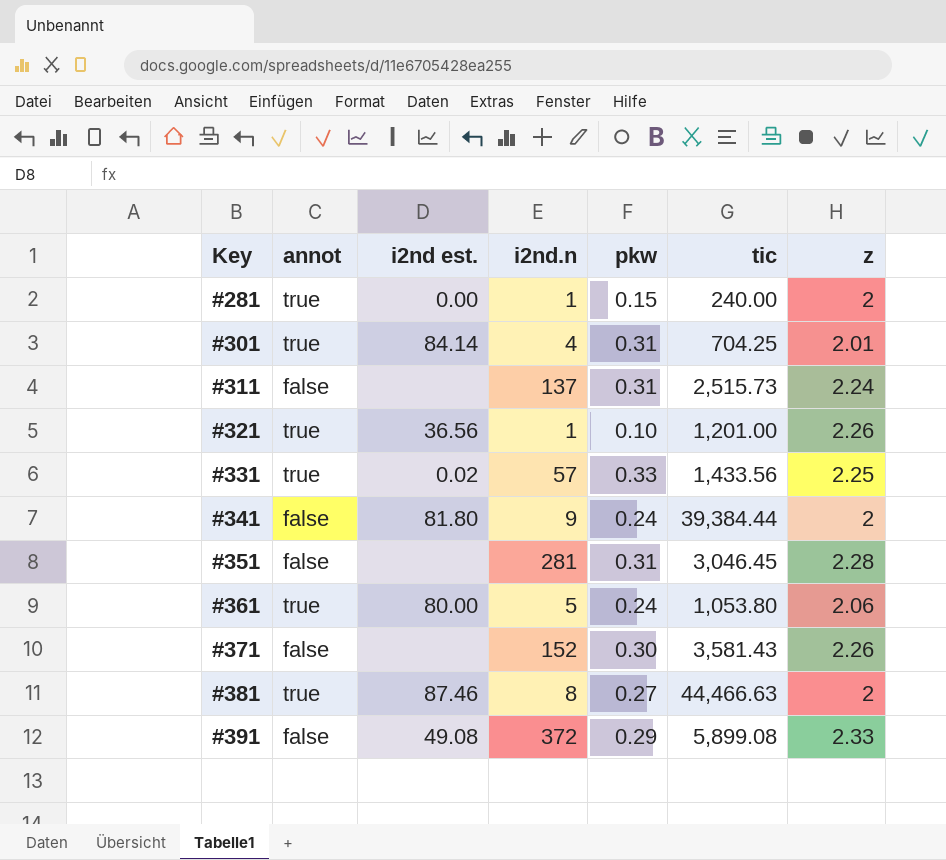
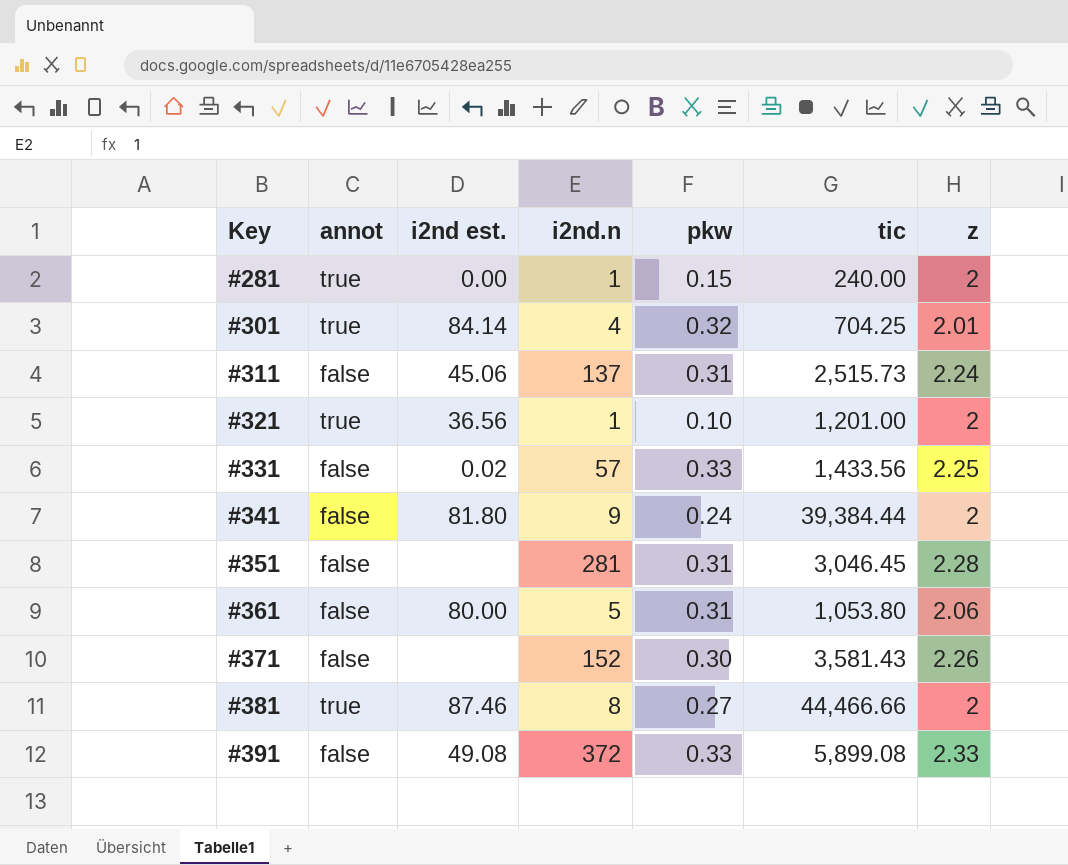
#301 | pkw: 0.31 -> 0.32
#311 | i2nd est.: none -> 45.06
#321 | z: 2.26 -> 2
#331 | annot: true -> false
#361 | annot: true -> false
#361 | pkw: 0.24 -> 0.31
#381 | tic: 44,466.63 -> 44,466.66
#391 | pkw: 0.29 -> 0.33

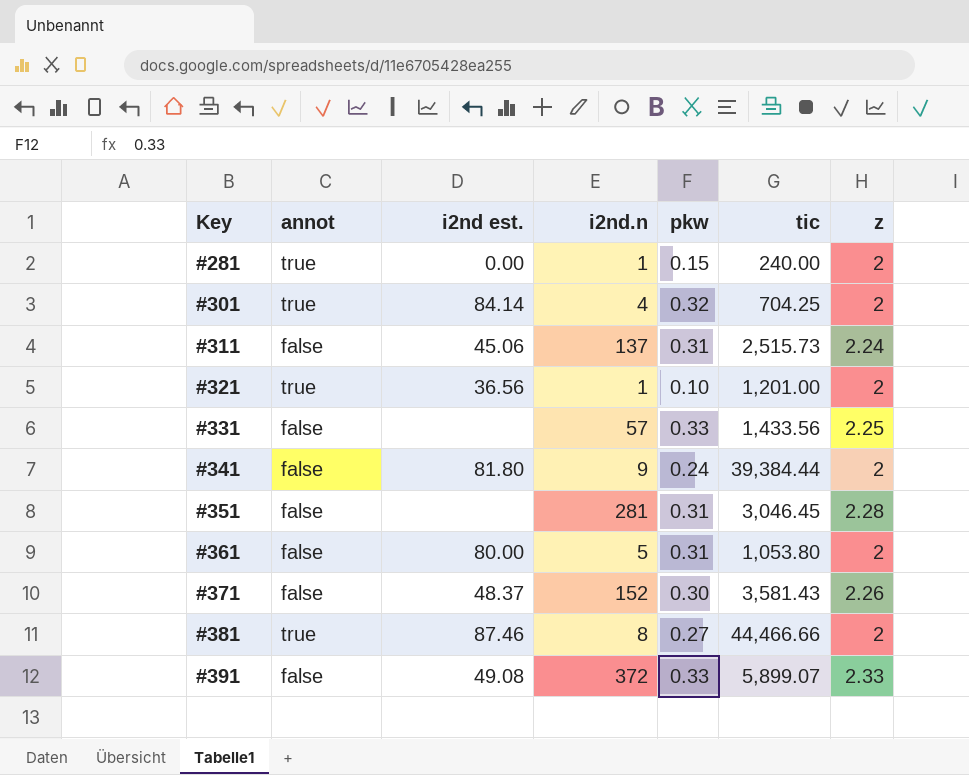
#301 | z: 2.01 -> 2
#331 | i2nd est.: 0.02 -> none
#361 | z: 2.06 -> 2
#371 | i2nd est.: none -> 48.37
#391 | tic: 5,899.08 -> 5,899.07

